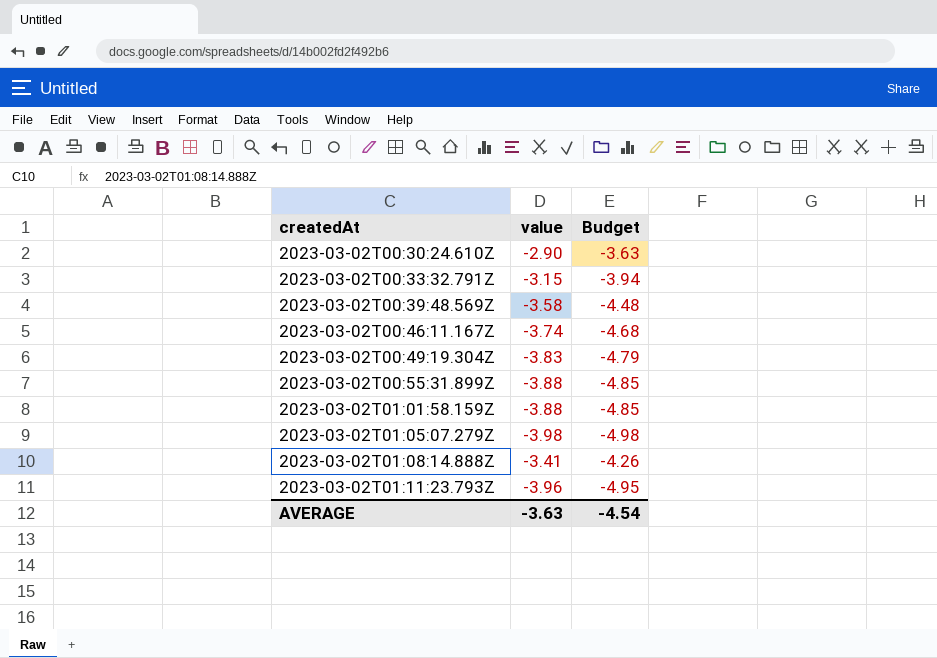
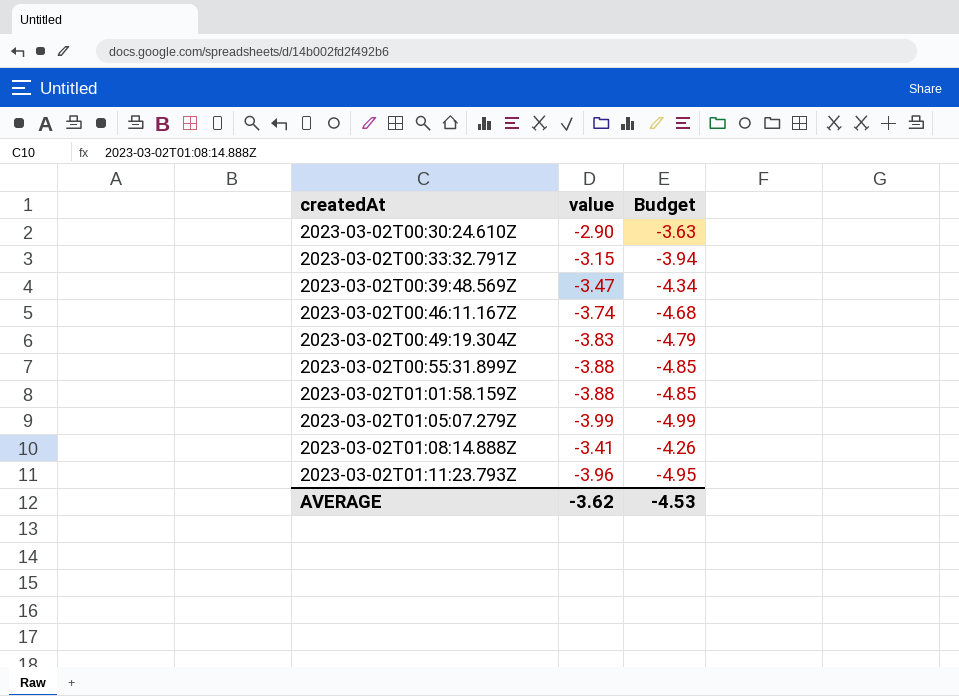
2023-03-02T00:39:48.569Z | value: -3.58 -> -3.47
2023-03-02T00:39:48.569Z | Budget: -4.48 -> -4.34
2023-03-02T01:05:07.279Z | value: -3.98 -> -3.99
2023-03-02T01:05:07.279Z | Budget: -4.98 -> -4.99
AVERAGE | value: -3.63 -> -3.62
AVERAGE | Budget: -4.54 -> -4.53

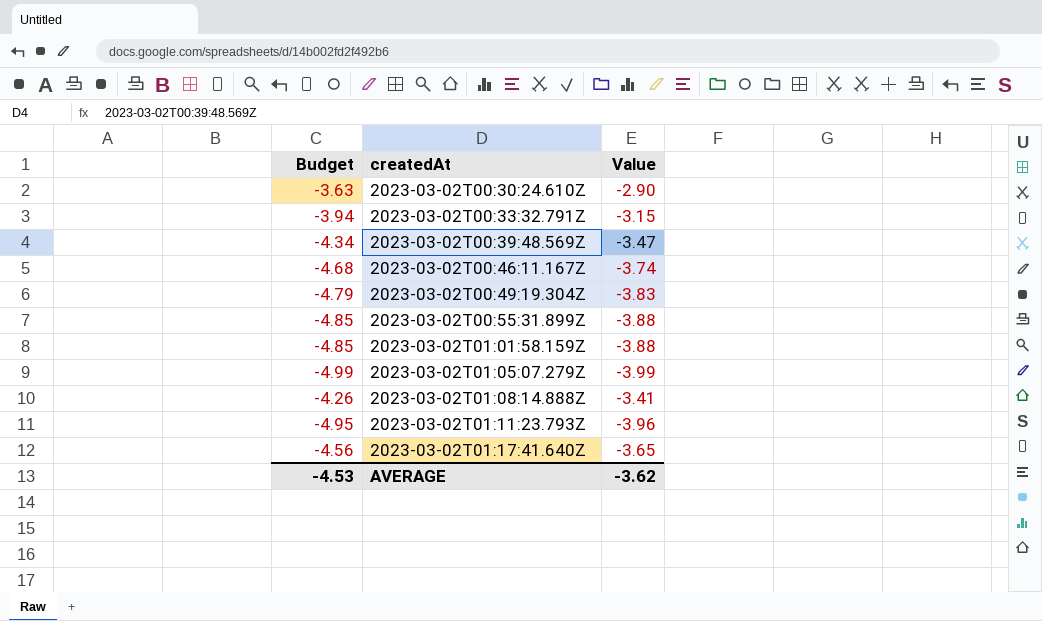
column Budget | position: 3 -> 1
column name: value -> Value
row 2023-03-02T01:17:41.640Z: none -> -4.56 | -3.65

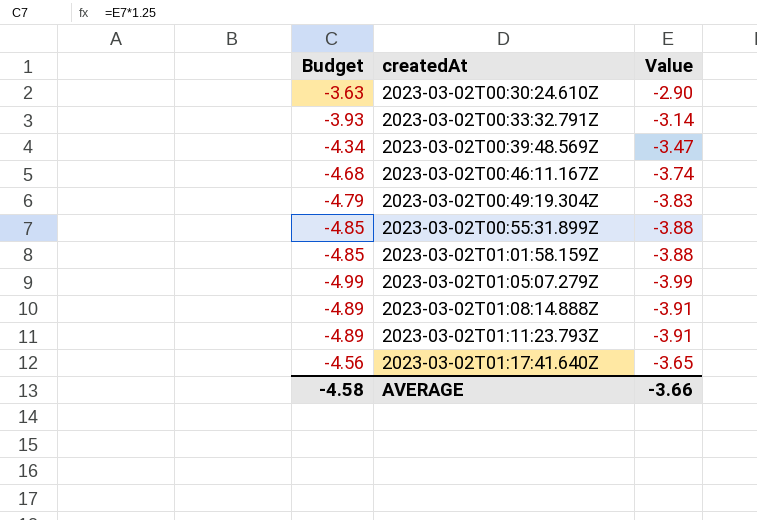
2023-03-02T00:33:32.791Z | Budget: -3.94 -> -3.93
2023-03-02T00:33:32.791Z | Value: -3.15 -> -3.14
2023-03-02T01:08:14.888Z | Budget: -4.26 -> -4.89
2023-03-02T01:08:14.888Z | Value: -3.41 -> -3.91
2023-03-02T01:11:23.793Z | Budget: -4.95 -> -4.89
2023-03-02T01:11:23.793Z | Value: -3.96 -> -3.91
AVERAGE | Budget: -4.53 -> -4.58
AVERAGE | Value: -3.62 -> -3.66

